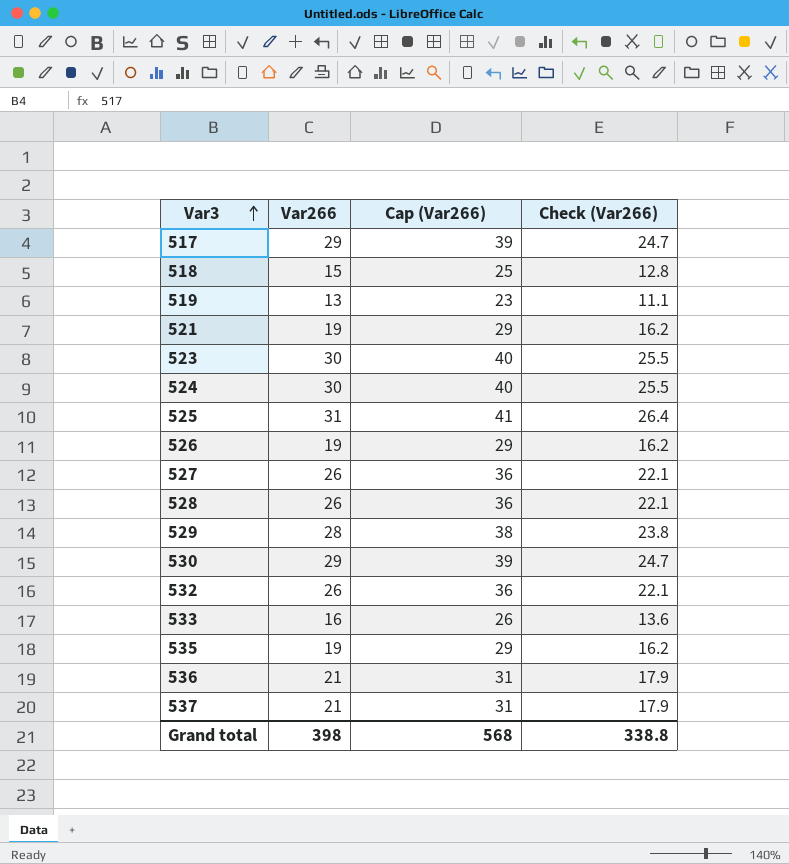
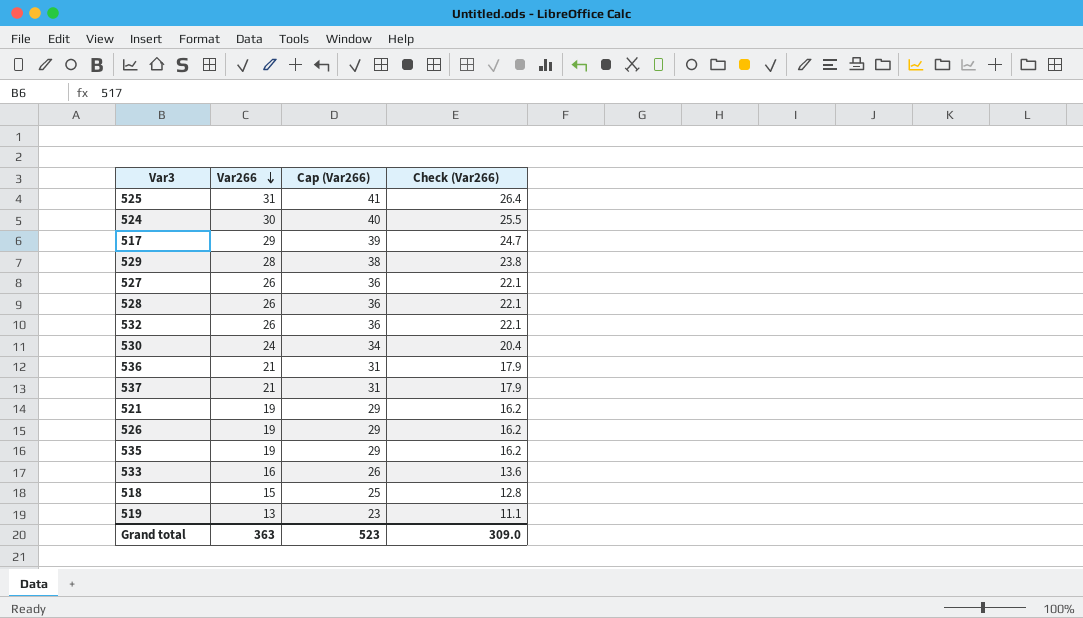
row order: Var3 ascending -> Var266 descending
row 523: 30 | 40 | 25.5 -> none
530 | Var266: 29 -> 24
530 | Cap (Var266): 39 -> 34
530 | Check (Var266): 24.7 -> 20.4
Grand total | Var266: 398 -> 363
Grand total | Cap (Var266): 568 -> 523
Grand total | Check (Var266): 338.8 -> 309.0

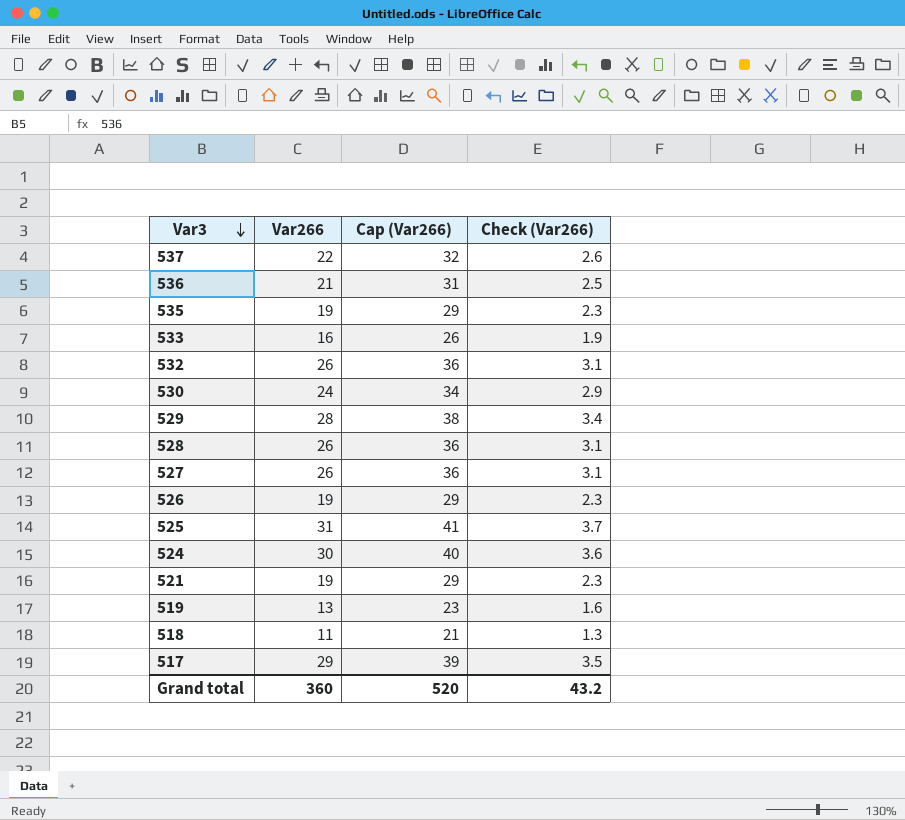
row order: Var266 descending -> Var3 descending
column Check (Var266) | formula: [Var266] * 0.85 -> [Var266] * 0.12
537 | Var266: 21 -> 22
537 | Cap (Var266): 31 -> 32
518 | Var266: 15 -> 11
518 | Cap (Var266): 25 -> 21
Grand total | Var266: 363 -> 360
Grand total | Cap (Var266): 523 -> 520
Grand total | Check (Var266): 309.0 -> 43.2

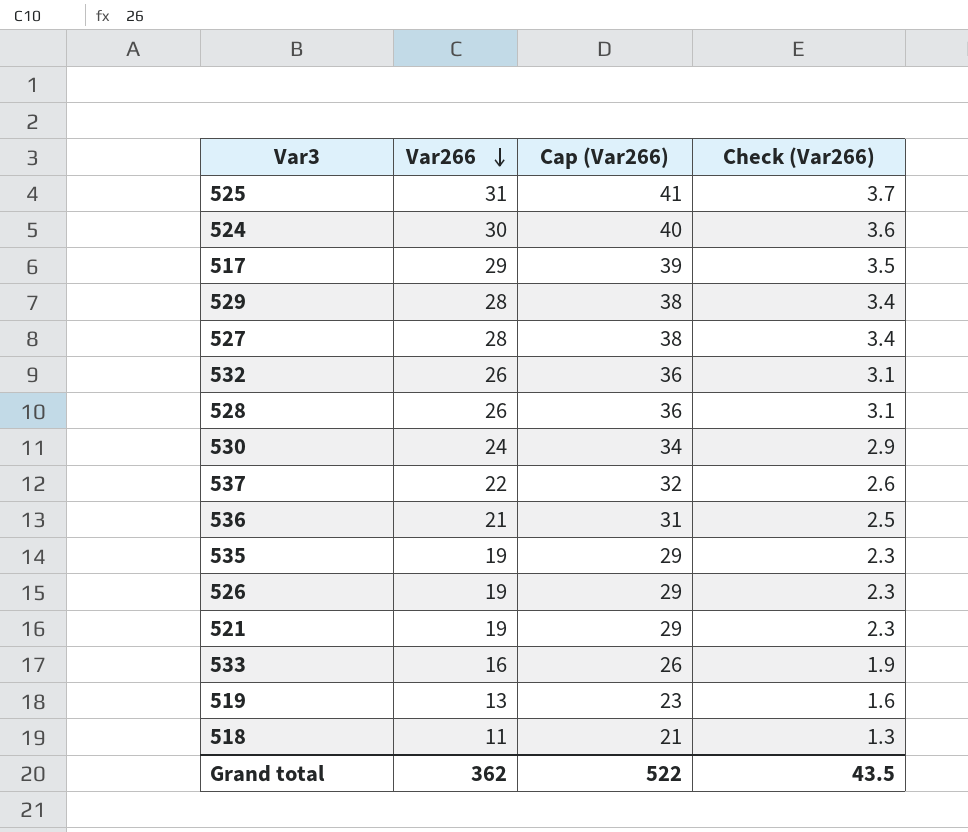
row order: Var3 descending -> Var266 descending
527 | Var266: 26 -> 28
527 | Cap (Var266): 36 -> 38
527 | Check (Var266): 3.1 -> 3.4
Grand total | Var266: 360 -> 362
Grand total | Cap (Var266): 520 -> 522
Grand total | Check (Var266): 43.2 -> 43.5

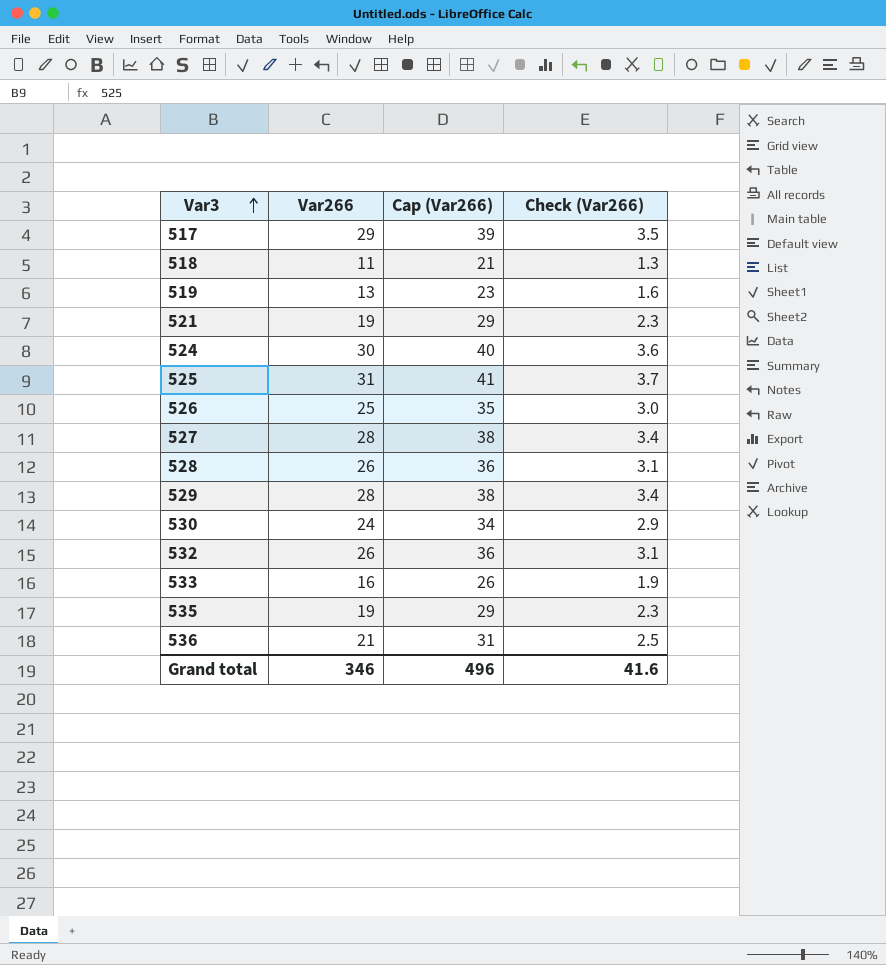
row order: Var266 descending -> Var3 ascending
row 537: 22 | 32 | 2.6 -> none
526 | Var266: 19 -> 25
526 | Cap (Var266): 29 -> 35
526 | Check (Var266): 2.3 -> 3.0
Grand total | Var266: 362 -> 346
Grand total | Cap (Var266): 522 -> 496
Grand total | Check (Var266): 43.5 -> 41.6

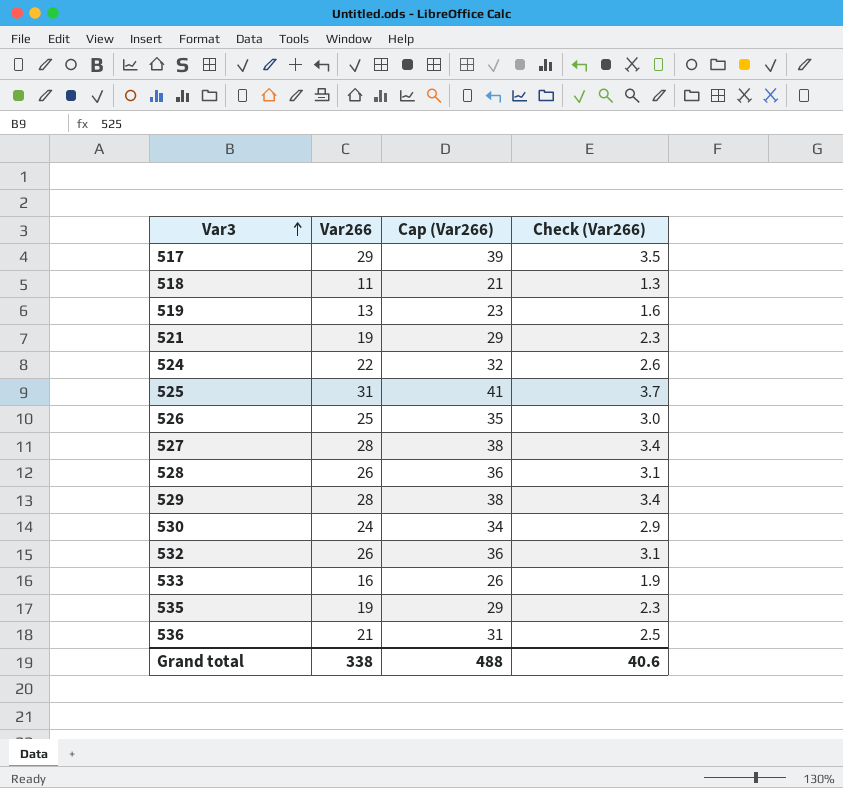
524 | Var266: 30 -> 22
524 | Cap (Var266): 40 -> 32
524 | Check (Var266): 3.6 -> 2.6
Grand total | Var266: 346 -> 338
Grand total | Cap (Var266): 496 -> 488
Grand total | Check (Var266): 41.6 -> 40.6

